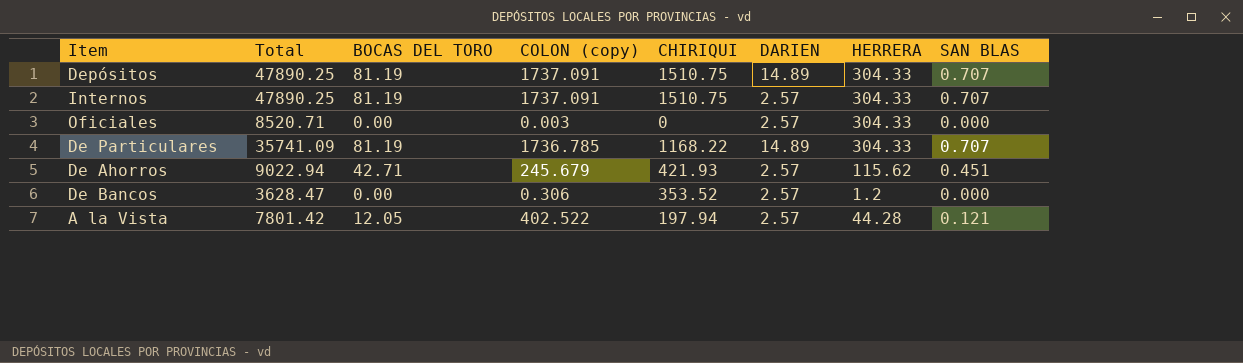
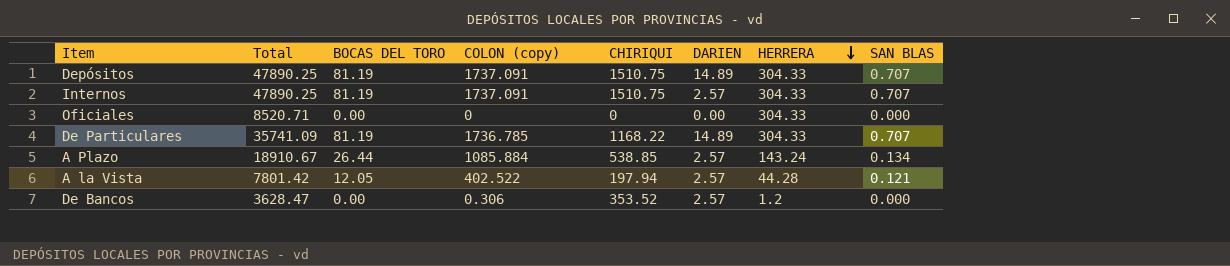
row order: none -> HERRERA descending
row De Ahorros: 9022.94 | 42.71 | 245.679 | 421.93 | 2.57 | 115.62 | 0.451 -> none
Oficiales | COLON (copy): 0.003 -> 0
Oficiales | DARIEN: 2.57 -> 0.00
row A Plazo: none -> 18910.67 | 26.44 | 1085.884 | 538.85 | 2.57 | 143.24 | 0.134

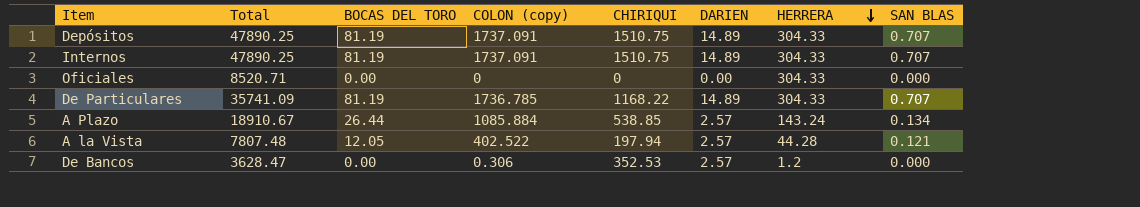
Internos | DARIEN: 2.57 -> 14.89
A la Vista | Total: 7801.42 -> 7807.48
De Bancos | CHIRIQUI: 353.52 -> 352.53

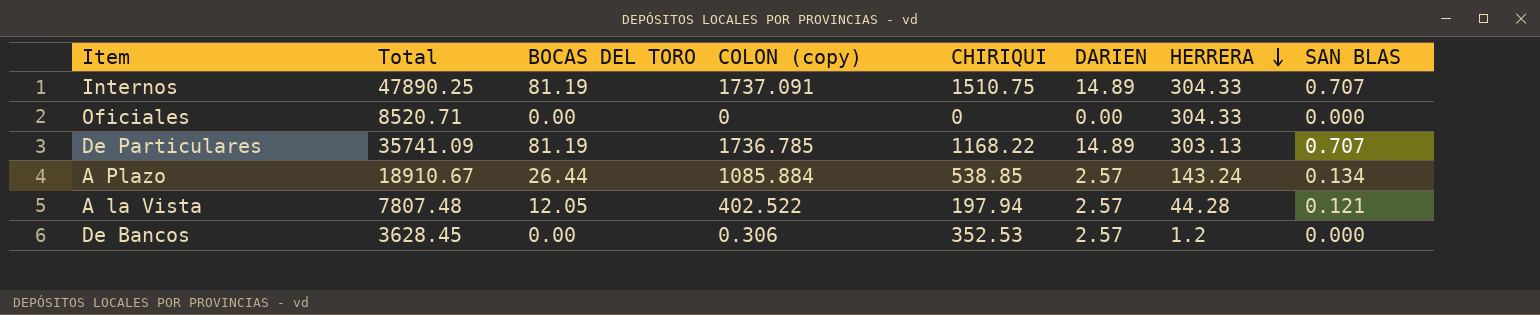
row Depósitos: 47890.25 | 81.19 | 1737.091 | 1510.75 | 14.89 | 304.33 | 0.707 -> none
De Particulares | HERRERA: 304.33 -> 303.13
De Bancos | Total: 3628.47 -> 3628.45

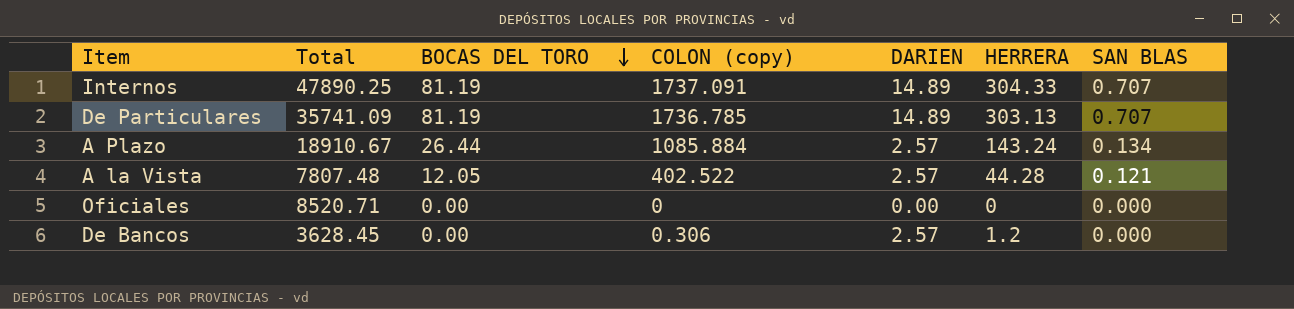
row order: HERRERA descending -> BOCAS DEL TORO descending
column CHIRIQUI | position: 5 -> none
Oficiales | HERRERA: 304.33 -> 0

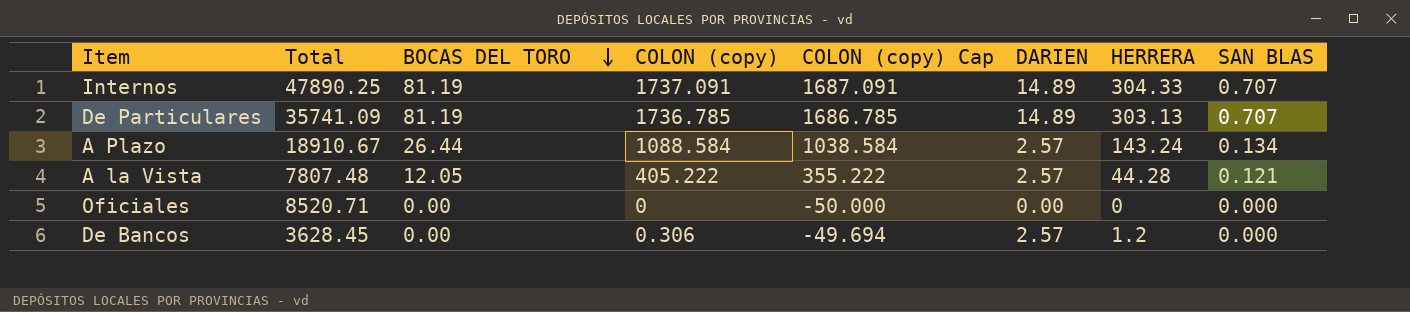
column COLON (copy) Cap | formula: none -> [COLON (copy)] - 50
A Plazo | COLON (copy): 1085.884 -> 1088.584
A la Vista | COLON (copy): 402.522 -> 405.222

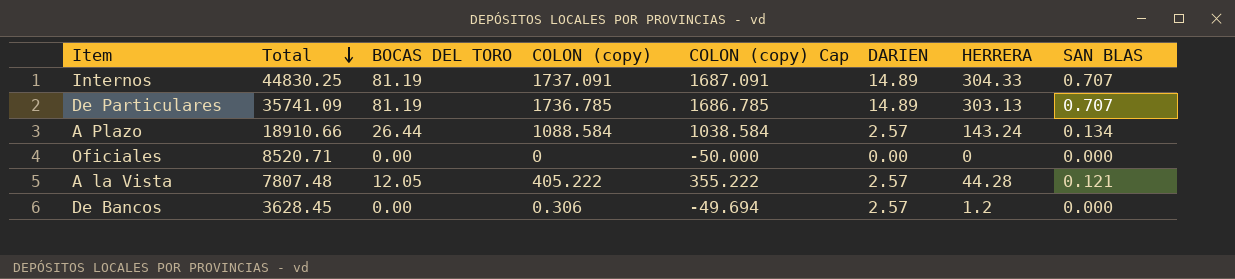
row order: BOCAS DEL TORO descending -> Total descending
Internos | Total: 47890.25 -> 44830.25
A Plazo | Total: 18910.67 -> 18910.66

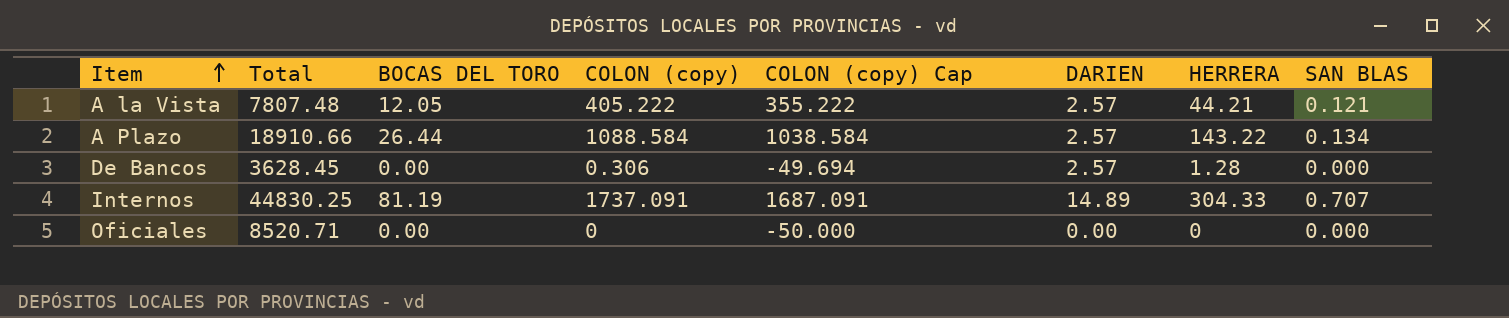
row order: Total descending -> Item ascending
row De Particulares: 35741.09 | 81.19 | 1736.785 | 1686.785 | 14.89 | 303.13 | 0.707 -> none
A la Vista | HERRERA: 44.28 -> 44.21
A Plazo | HERRERA: 143.24 -> 143.22
De Bancos | HERRERA: 1.2 -> 1.28

